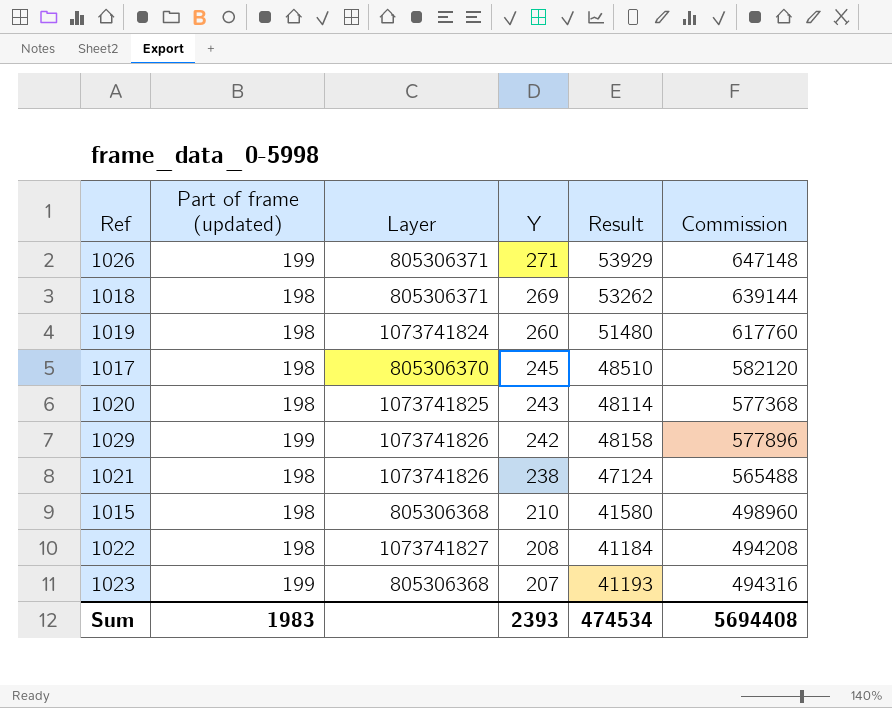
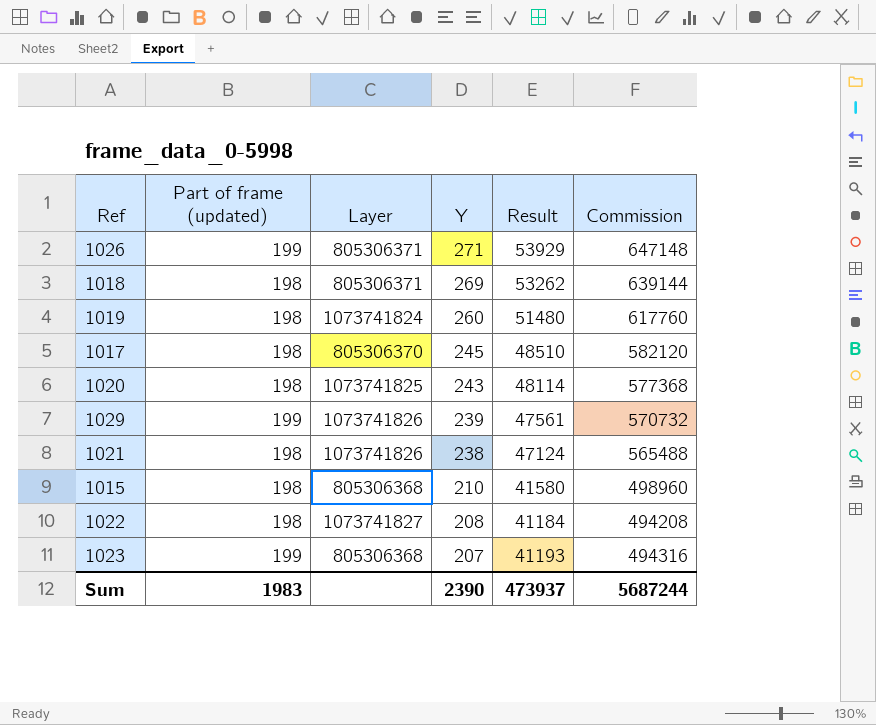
1029 | Y: 242 -> 239
1029 | Result: 48158 -> 47561
1029 | Commission: 577896 -> 570732
Sum | Y: 2393 -> 2390
Sum | Result: 474534 -> 473937
Sum | Commission: 5694408 -> 5687244

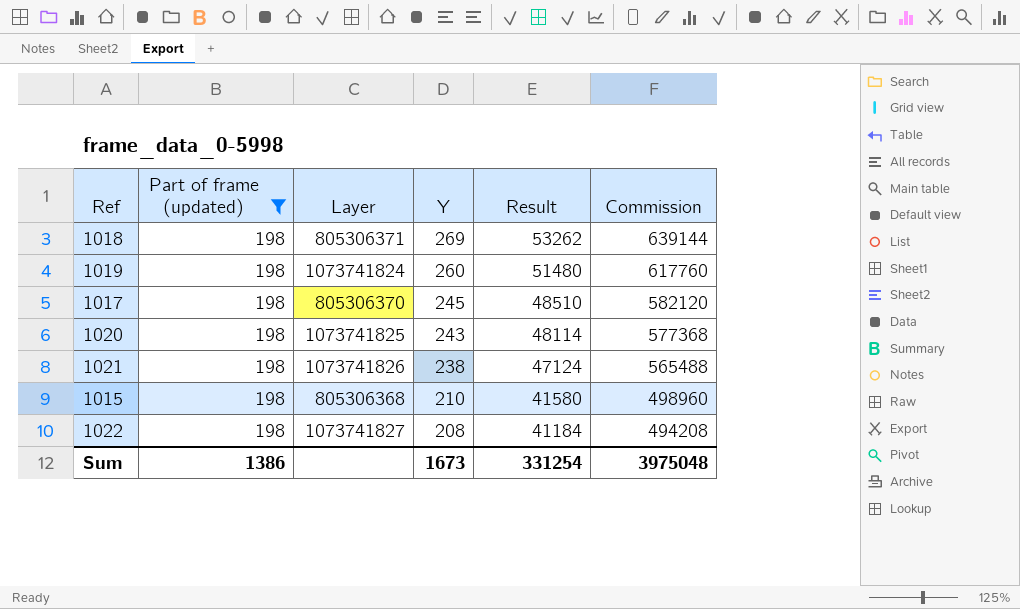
filter: none -> Part of frame (updated) = 198
Sum | Part of frame (updated): 1983 -> 1386
Sum | Y: 2390 -> 1673
Sum | Result: 473937 -> 331254
Sum | Commission: 5687244 -> 3975048

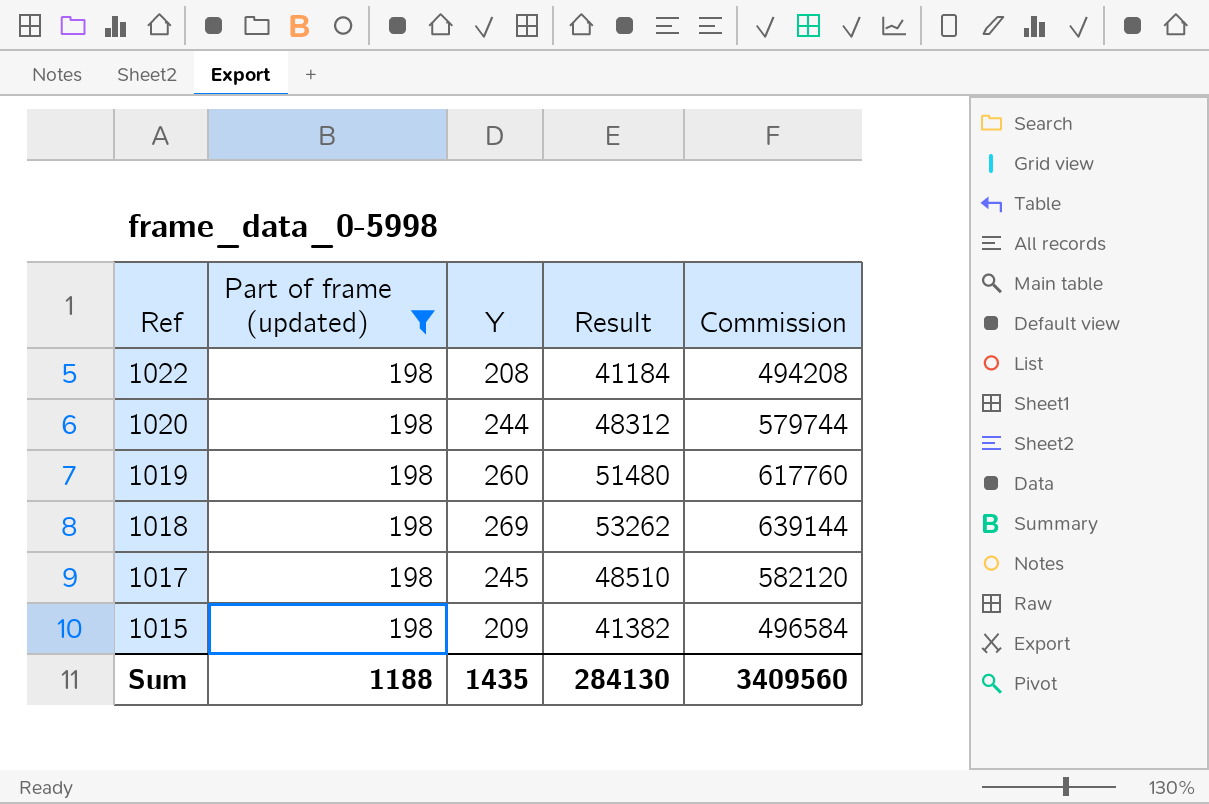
row order: Y descending -> Ref descending
column Layer | position: 3 -> none
row 1021: 198 | 1073741826 | 238 | 47124 | 565488 -> none
1020 | Y: 243 -> 244
1020 | Result: 48114 -> 48312
1020 | Commission: 577368 -> 579744
1015 | Y: 210 -> 209
1015 | Result: 41580 -> 41382
1015 | Commission: 498960 -> 496584
Sum | Part of frame (updated): 1386 -> 1188
Sum | Y: 1673 -> 1435
Sum | Result: 331254 -> 284130
Sum | Commission: 3975048 -> 3409560

